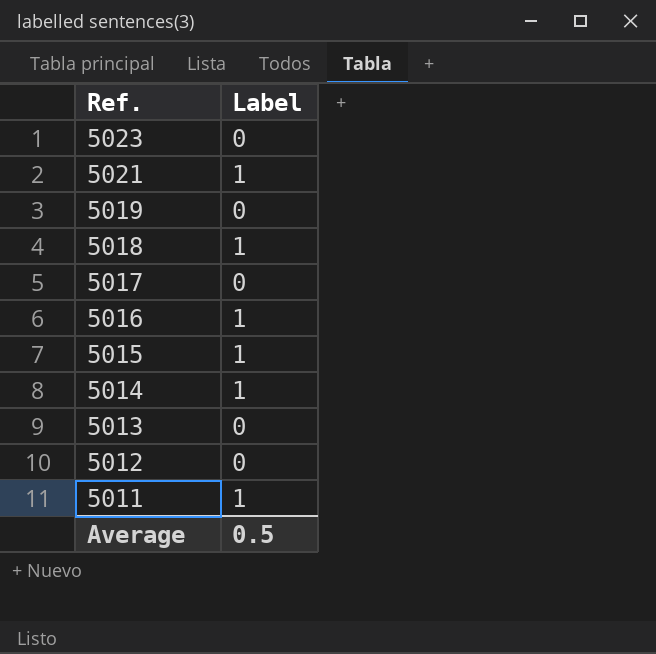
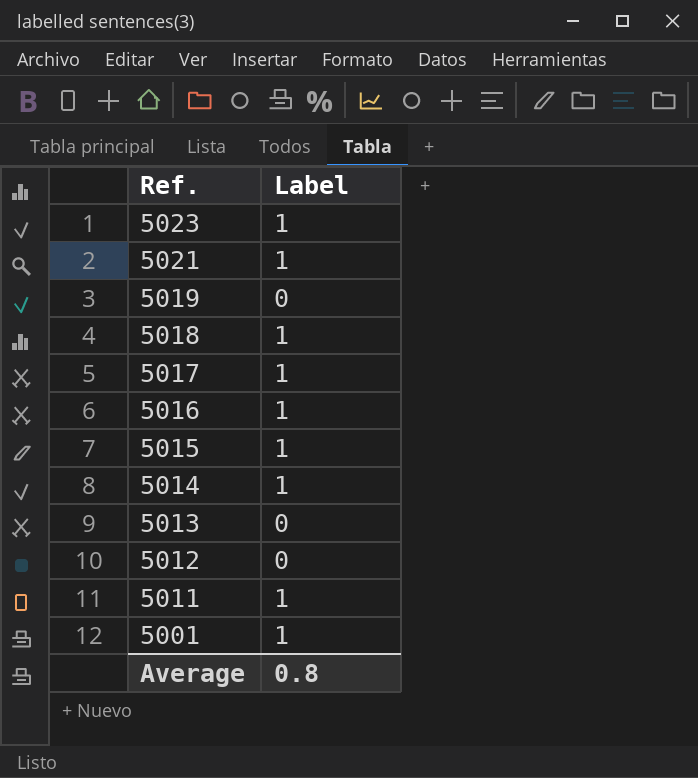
5023 | Label: 0 -> 1
5017 | Label: 0 -> 1
row 5001: none -> 1
Average | Label: 0.5 -> 0.8

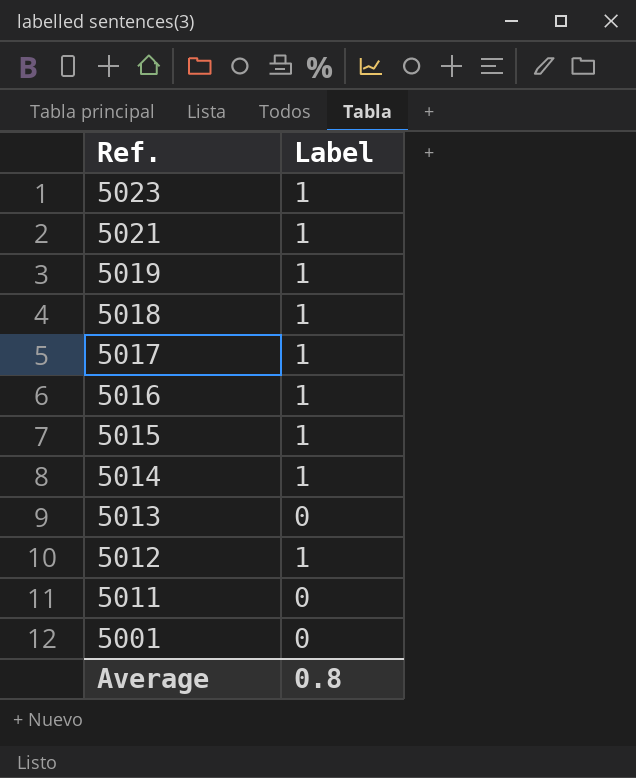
5019 | Label: 0 -> 1
5012 | Label: 0 -> 1
5011 | Label: 1 -> 0
5001 | Label: 1 -> 0

